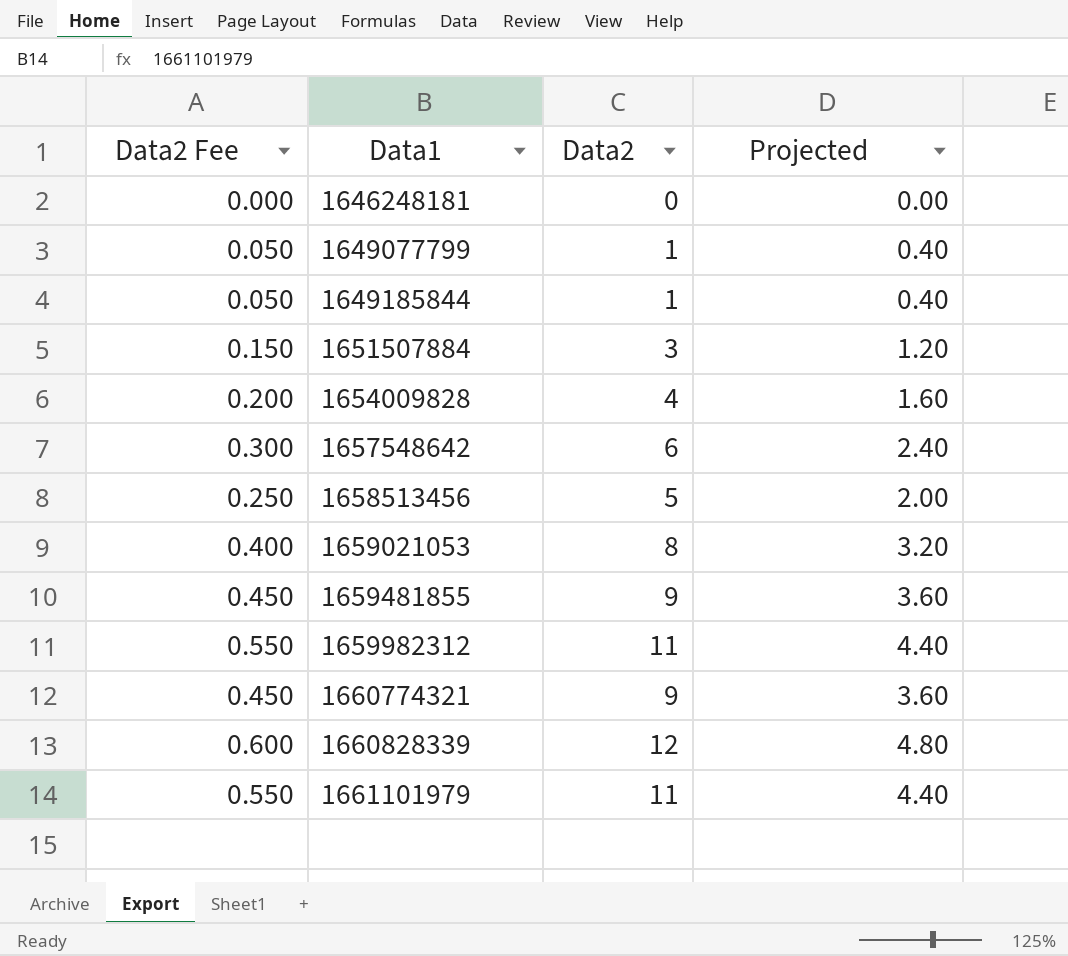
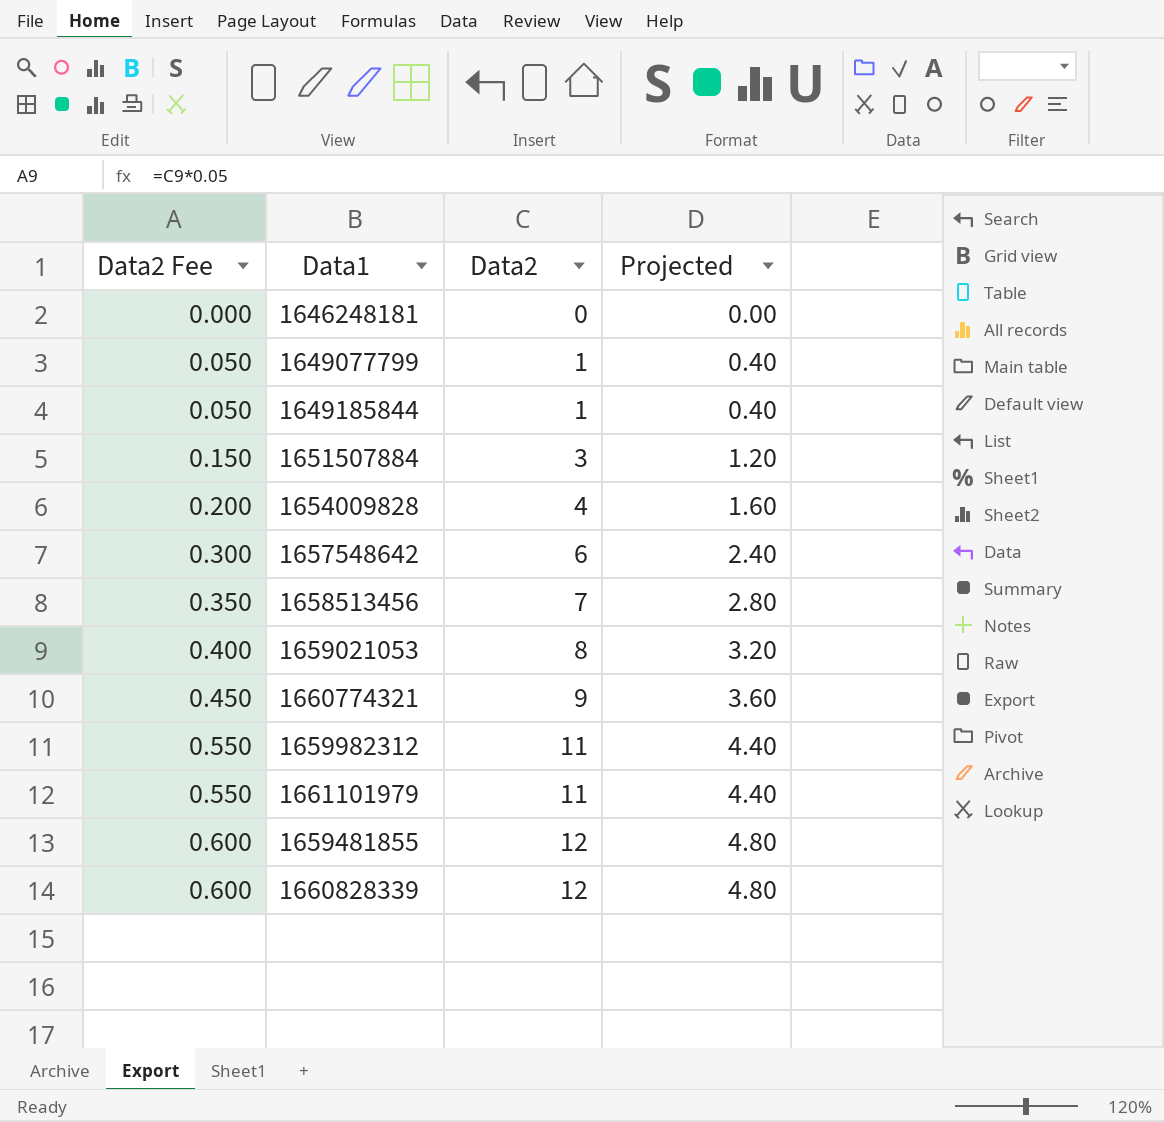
row order: Data1 ascending -> Data2 Fee ascending
1658513456 | Data2 Fee: 0.250 -> 0.350
1658513456 | Data2: 5 -> 7
1658513456 | Projected: 2.00 -> 2.80
1659481855 | Data2 Fee: 0.450 -> 0.600
1659481855 | Data2: 9 -> 12
1659481855 | Projected: 3.60 -> 4.80

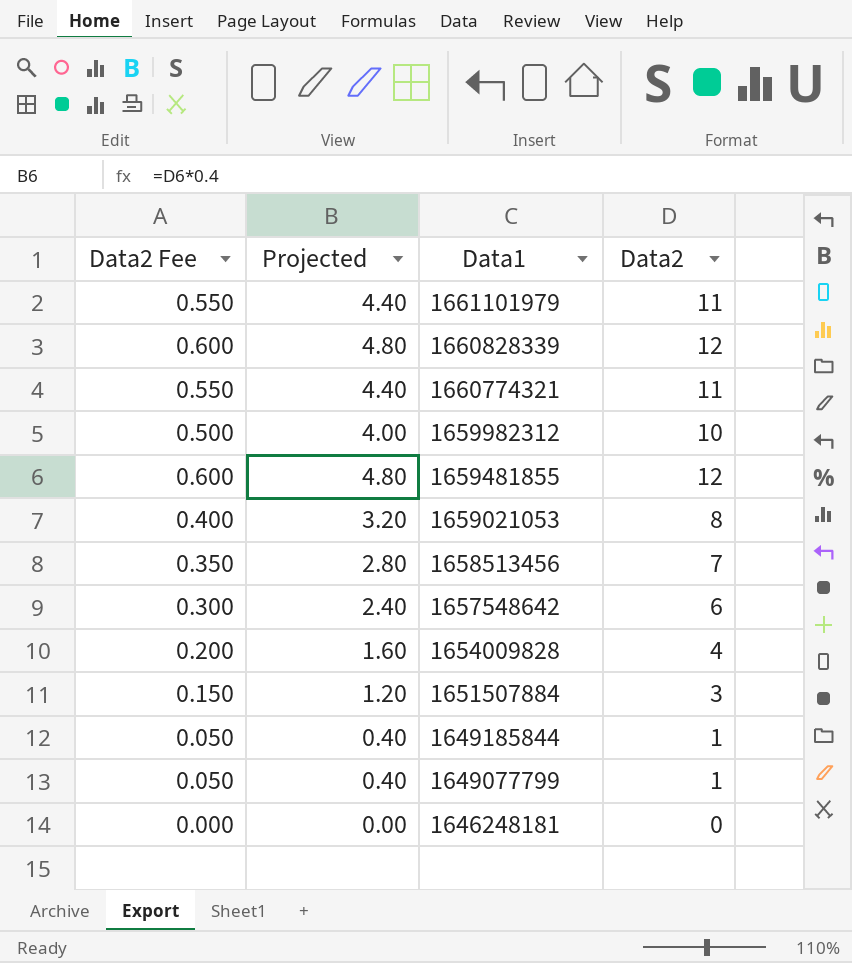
row order: Data2 Fee ascending -> Data1 descending
column Projected | position: 4 -> 2
1660774321 | Data2 Fee: 0.450 -> 0.550
1660774321 | Projected: 3.60 -> 4.40
1660774321 | Data2: 9 -> 11
1659982312 | Data2 Fee: 0.550 -> 0.500
1659982312 | Projected: 4.40 -> 4.00
1659982312 | Data2: 11 -> 10

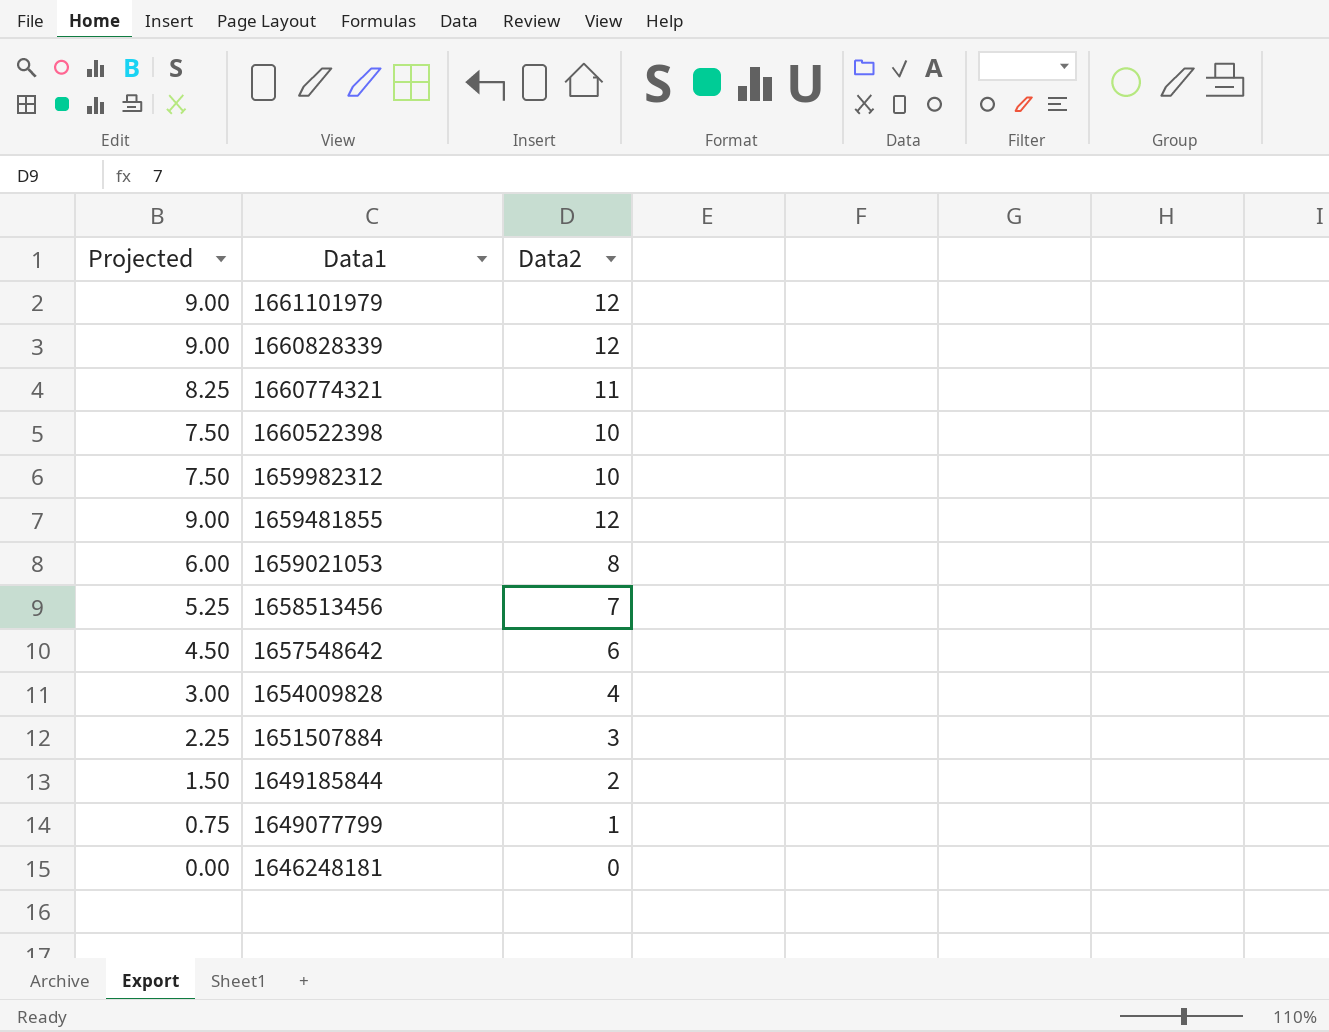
column Data2 Fee | formula: [Data2] * 0.05 -> none
column Projected | formula: [Data2] * 0.4 -> [Data2] * 0.75
1661101979 | Data2: 11 -> 12
row 1660522398: none -> 7.50 | 10
1649185844 | Data2: 1 -> 2

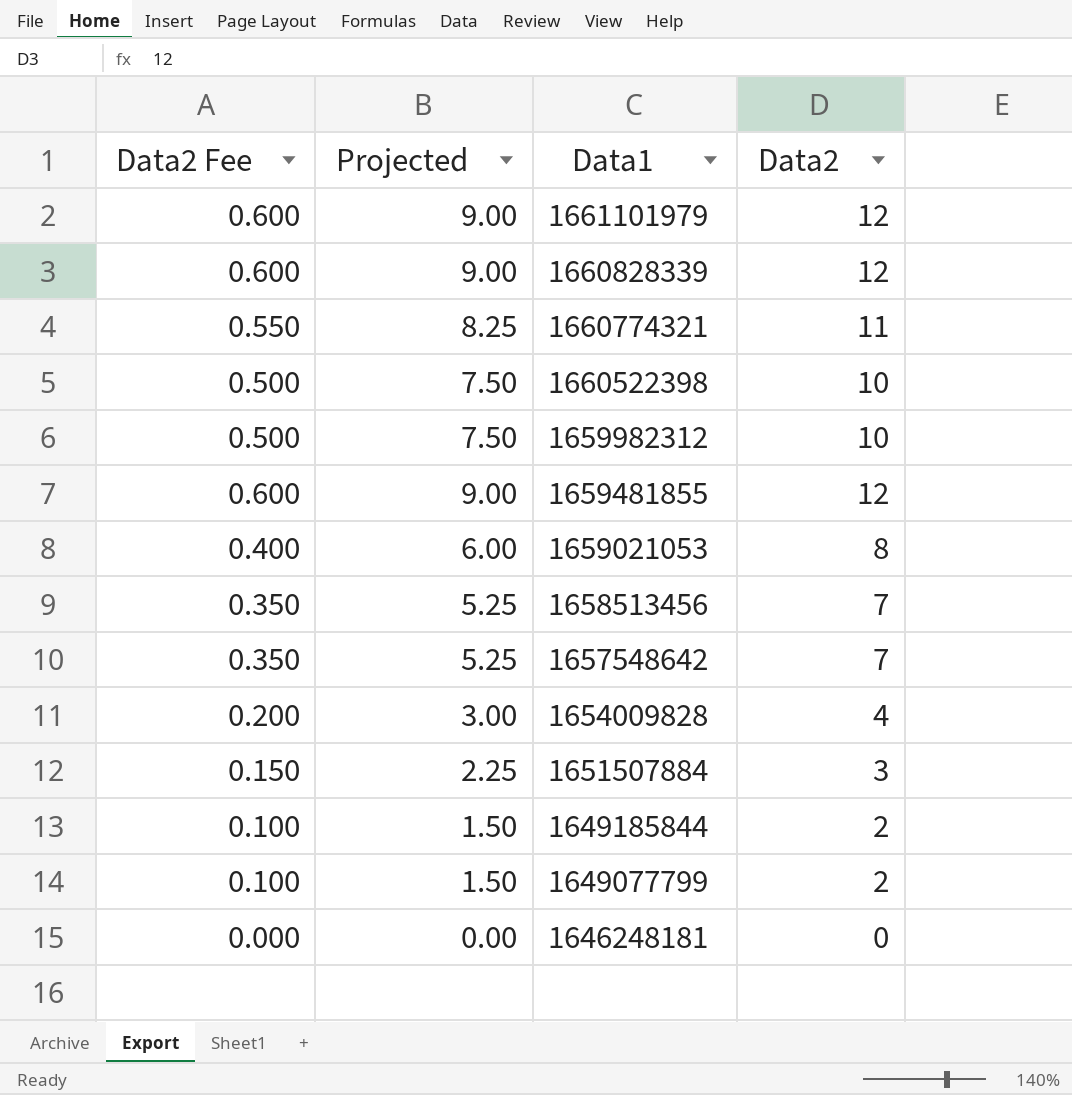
column Data2 Fee | formula: none -> [Data2] * 0.05
1657548642 | Projected: 4.50 -> 5.25
1657548642 | Data2: 6 -> 7
1649077799 | Projected: 0.75 -> 1.50
1649077799 | Data2: 1 -> 2

